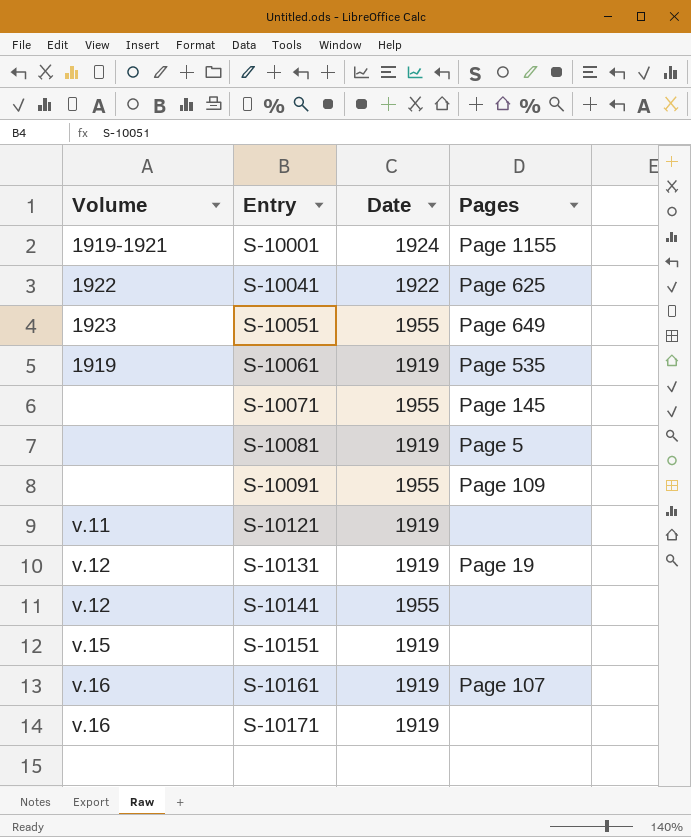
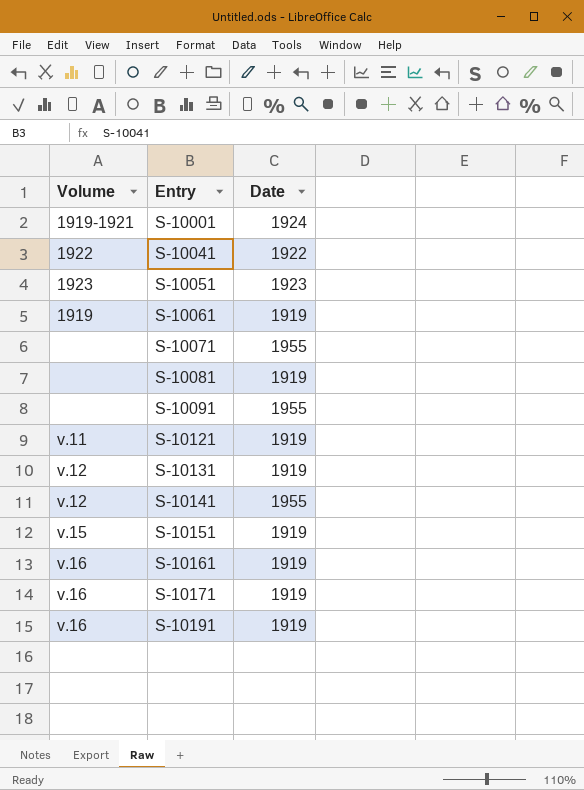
column Pages | position: 4 -> none
S-10051 | Date: 1955 -> 1923
row S-10191: none -> v.16 | 1919

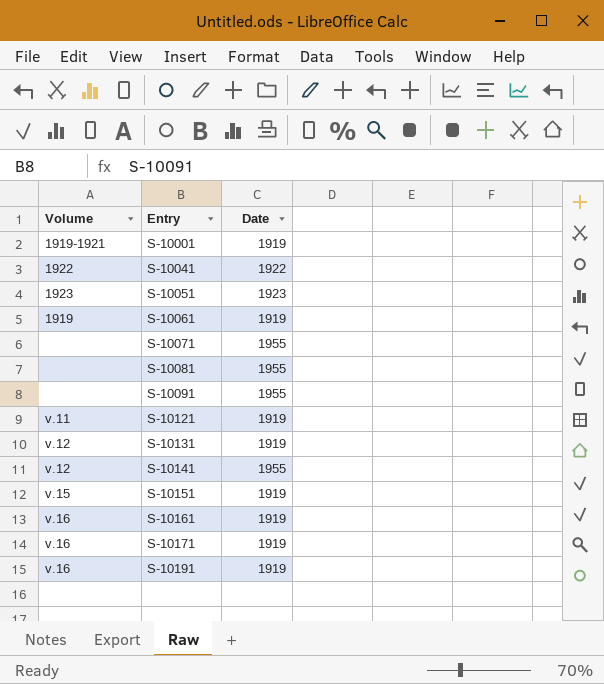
S-10001 | Date: 1924 -> 1919
S-10081 | Date: 1919 -> 1955

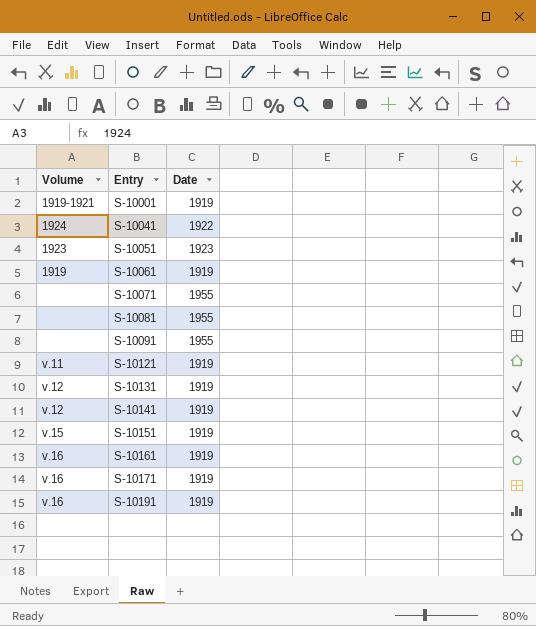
S-10041 | Volume: 1922 -> 1924
S-10141 | Date: 1955 -> 1919

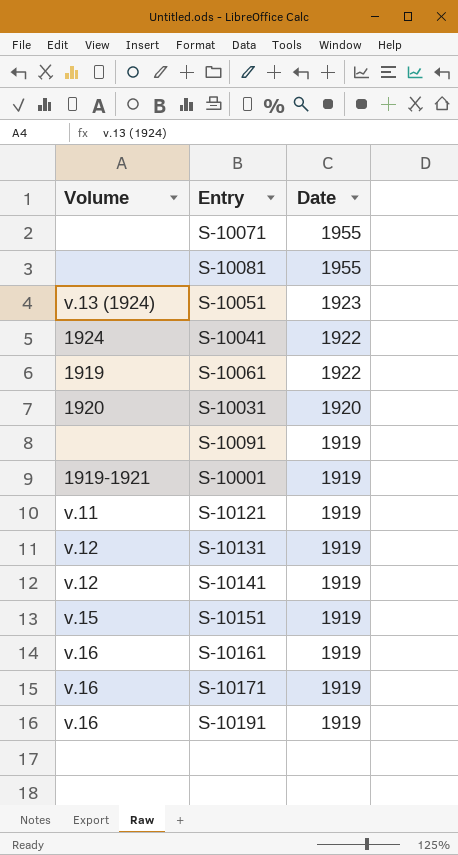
row order: Entry ascending -> Date descending
S-10051 | Volume: 1923 -> v.13 (1924)
S-10061 | Date: 1919 -> 1922
row S-10031: none -> 1920 | 1920
S-10091 | Date: 1955 -> 1919

